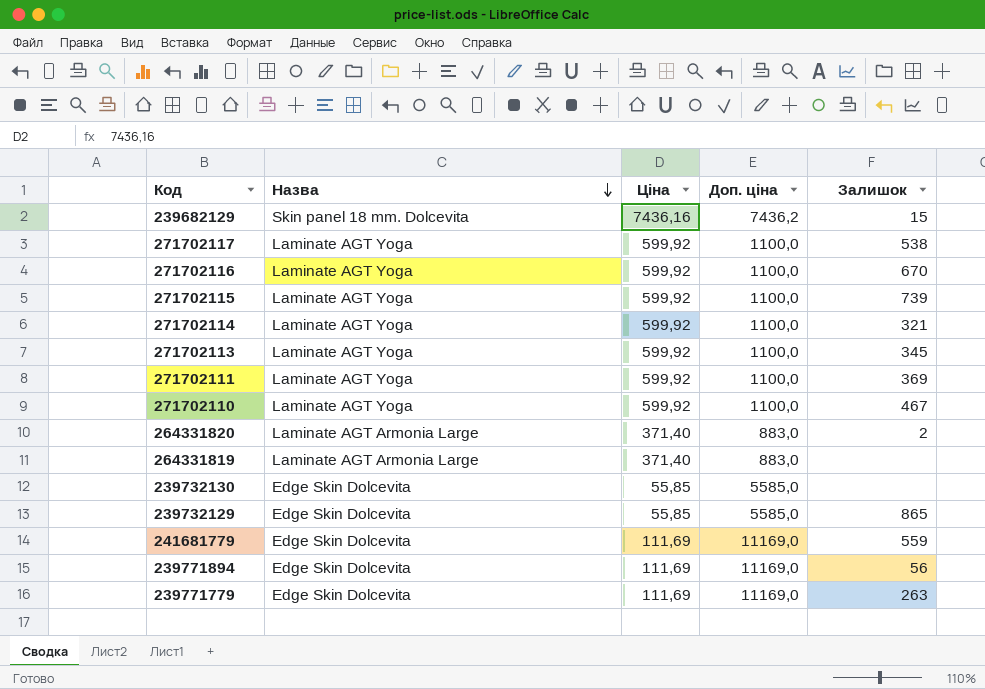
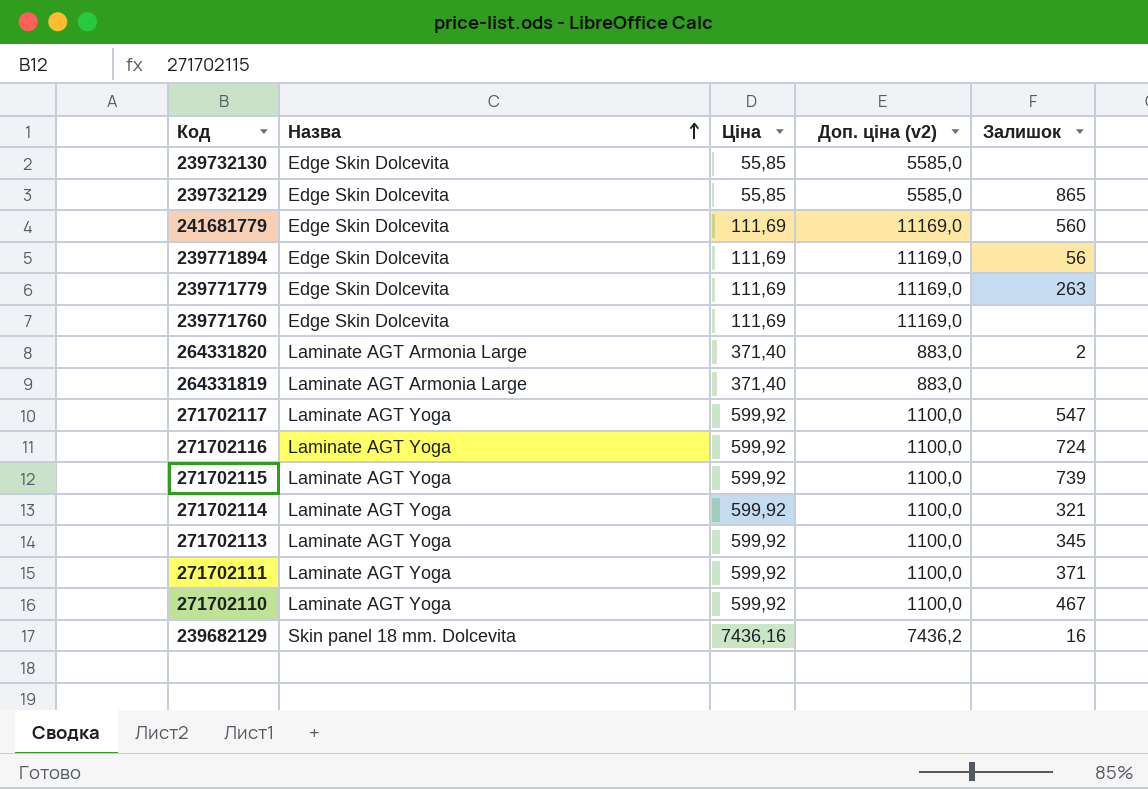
row order: Назва descending -> Назва ascending
column name: Доп. ціна -> Доп. ціна (v2)
241681779 | Залишок: 559 -> 560
row 239771760: none -> Edge Skin Dolcevita | 111,69 | 11169,0 | none
271702117 | Залишок: 538 -> 547
271702116 | Залишок: 670 -> 724
271702111 | Залишок: 369 -> 371
239682129 | Залишок: 15 -> 16

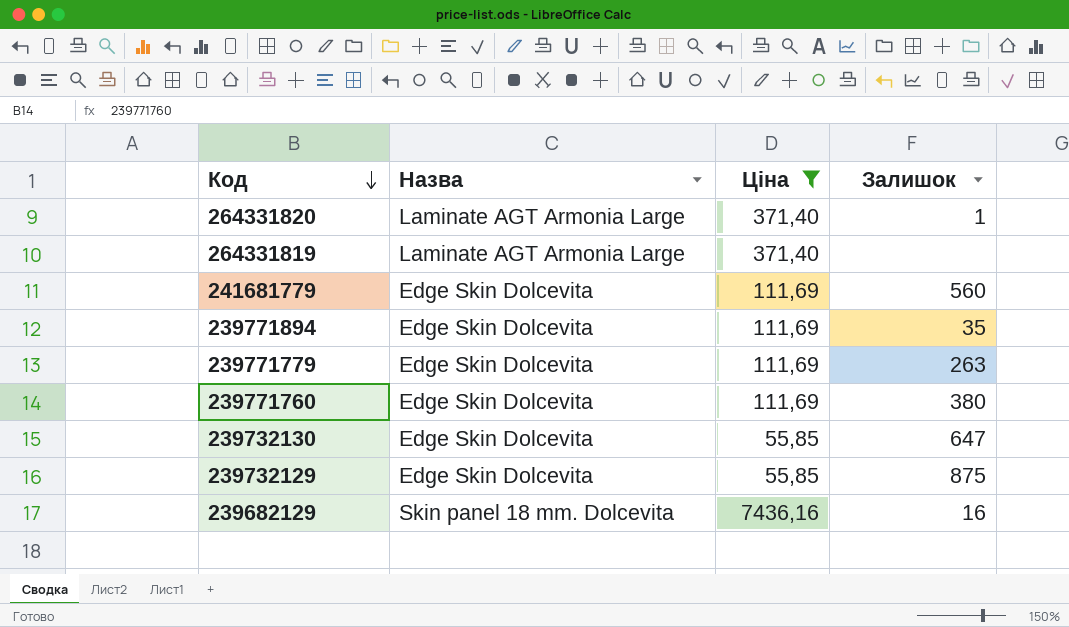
filter: none -> Ціна != 599,92
row order: Назва ascending -> Код descending
column Доп. ціна (v2) | position: 4 -> none
264331820 | Залишок: 2 -> 1
239771894 | Залишок: 56 -> 35
239771760 | Залишок: none -> 380
239732130 | Залишок: none -> 647
239732129 | Залишок: 865 -> 875

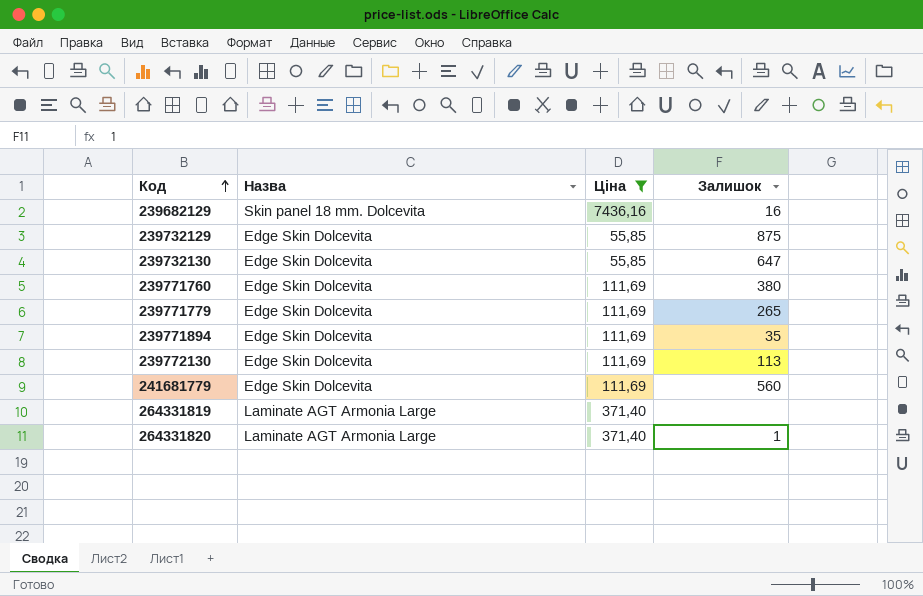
row order: Код descending -> Код ascending
239771779 | Залишок: 263 -> 265
row 239772130: none -> Edge Skin Dolcevita | 111,69 | 113

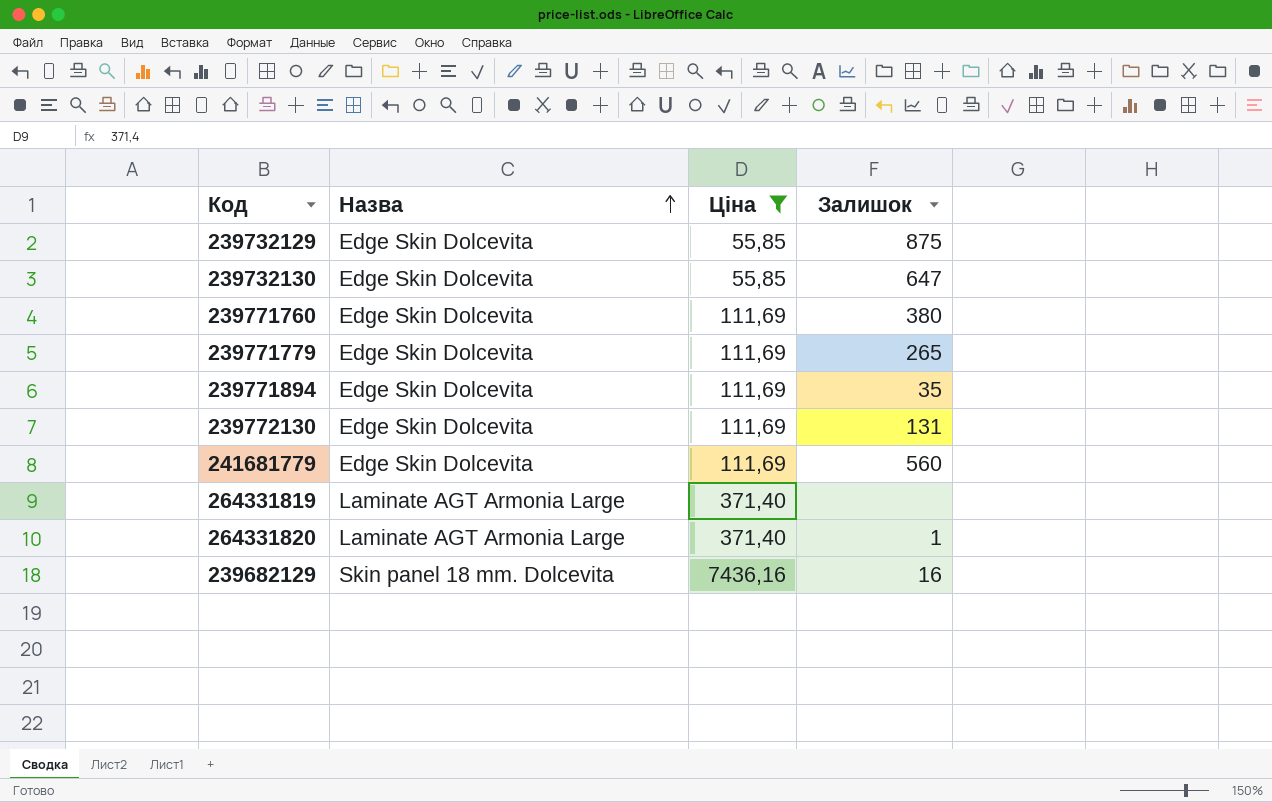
row order: Код ascending -> Назва ascending
239772130 | Залишок: 113 -> 131

